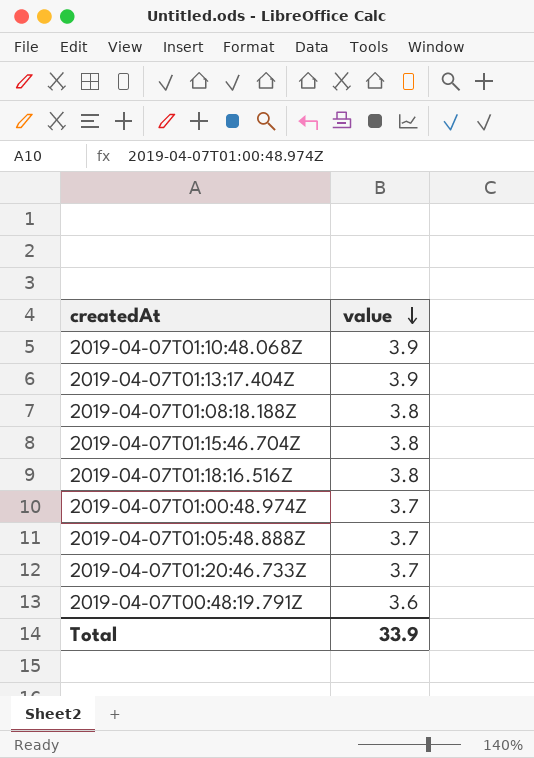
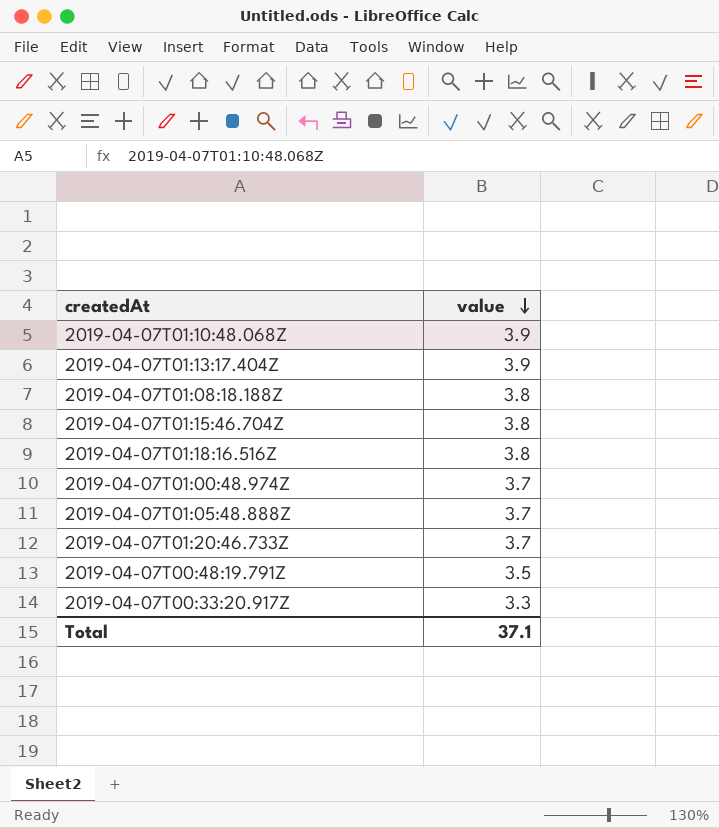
2019-04-07T00:48:19.791Z | value: 3.6 -> 3.5
row 2019-04-07T00:33:20.917Z: none -> 3.3
Total | value: 33.9 -> 37.1

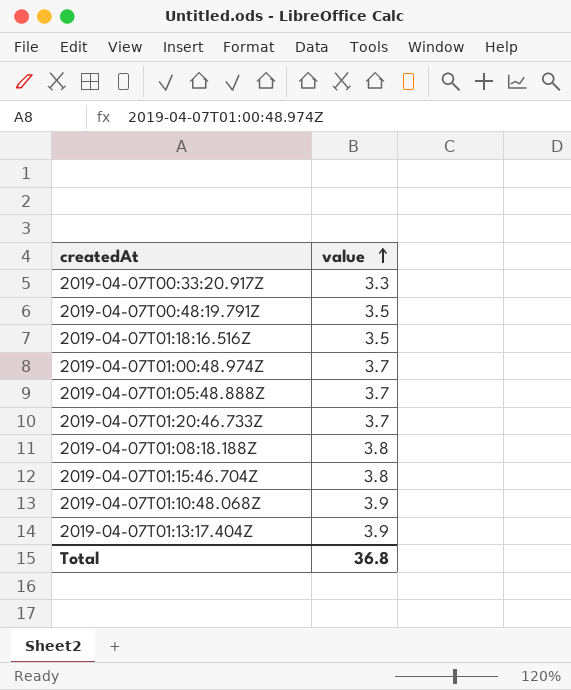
row order: value descending -> value ascending
2019-04-07T01:18:16.516Z | value: 3.8 -> 3.5
Total | value: 37.1 -> 36.8

